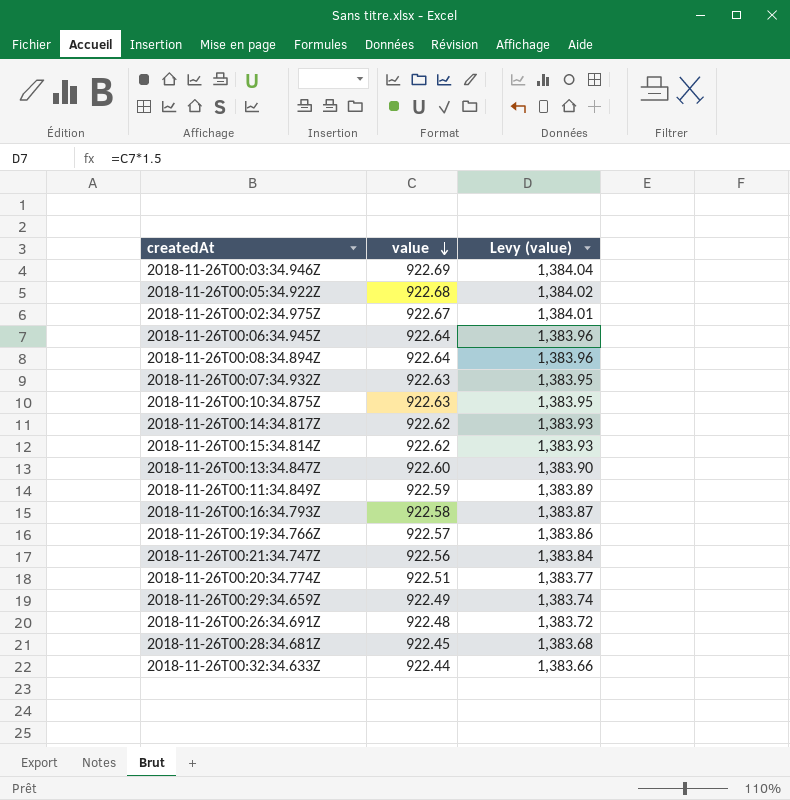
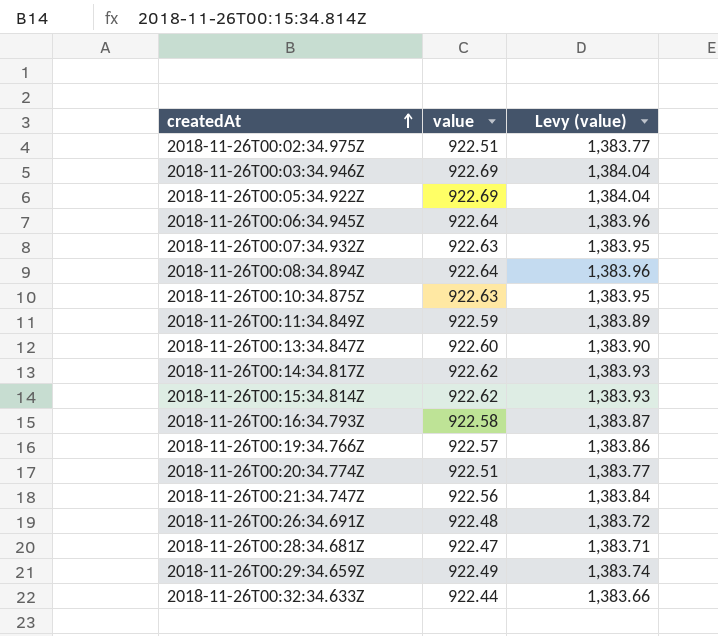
row order: value descending -> createdAt ascending
2018-11-26T00:02:34.975Z | value: 922.67 -> 922.51
2018-11-26T00:02:34.975Z | Levy (value): 1,384.01 -> 1,383.77
2018-11-26T00:05:34.922Z | value: 922.68 -> 922.69
2018-11-26T00:05:34.922Z | Levy (value): 1,384.02 -> 1,384.04
2018-11-26T00:28:34.681Z | value: 922.45 -> 922.47
2018-11-26T00:28:34.681Z | Levy (value): 1,383.68 -> 1,383.71

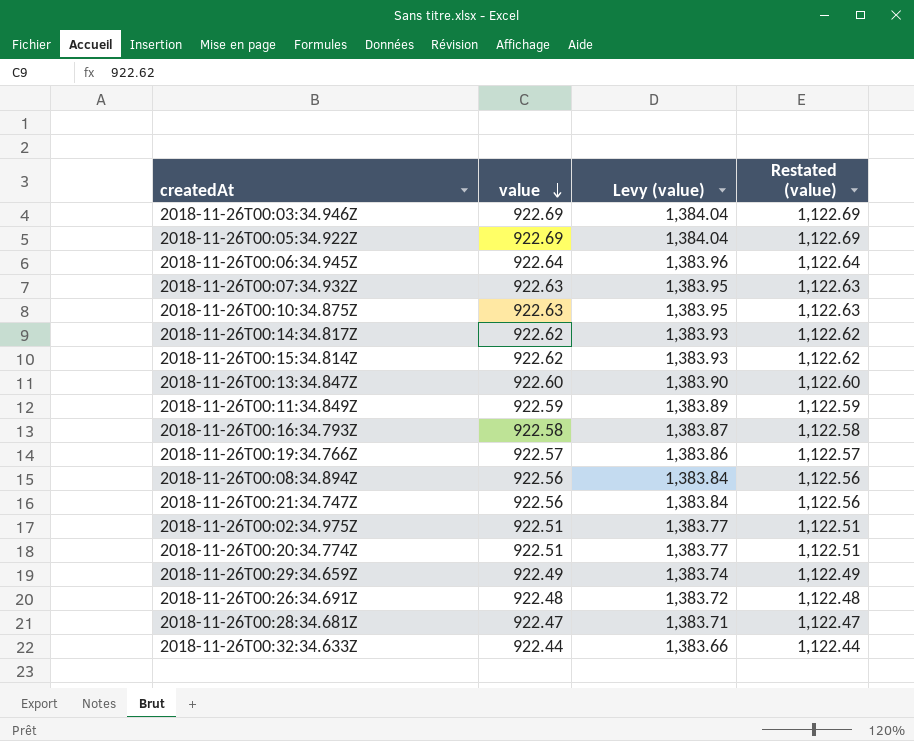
row order: createdAt ascending -> value descending
column Restated (value) | formula: none -> [value] + 200
2018-11-26T00:08:34.894Z | value: 922.64 -> 922.56
2018-11-26T00:08:34.894Z | Levy (value): 1,383.96 -> 1,383.84

